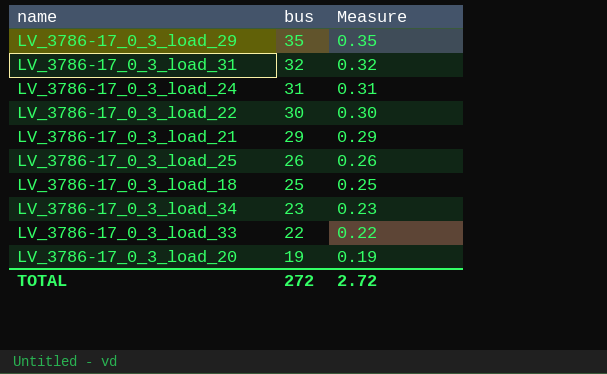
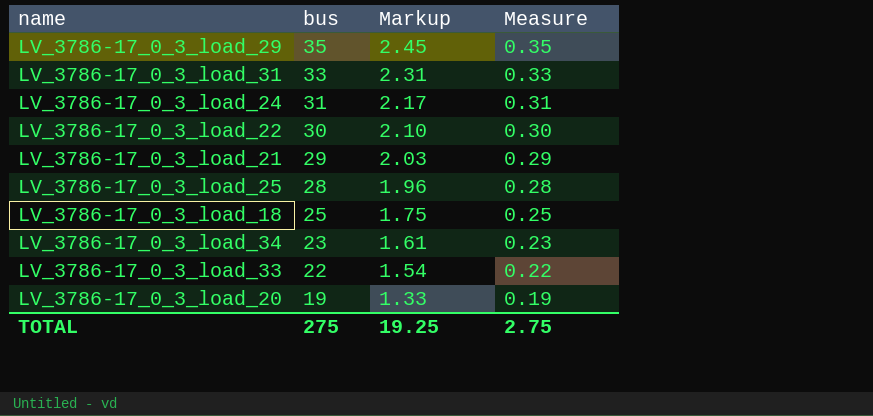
column Markup | formula: none -> [bus] * 0.07
LV_3786-17_0_3_load_31 | bus: 32 -> 33
LV_3786-17_0_3_load_31 | Measure: 0.32 -> 0.33
LV_3786-17_0_3_load_25 | bus: 26 -> 28
LV_3786-17_0_3_load_25 | Measure: 0.26 -> 0.28
TOTAL | bus: 272 -> 275
TOTAL | Measure: 2.72 -> 2.75

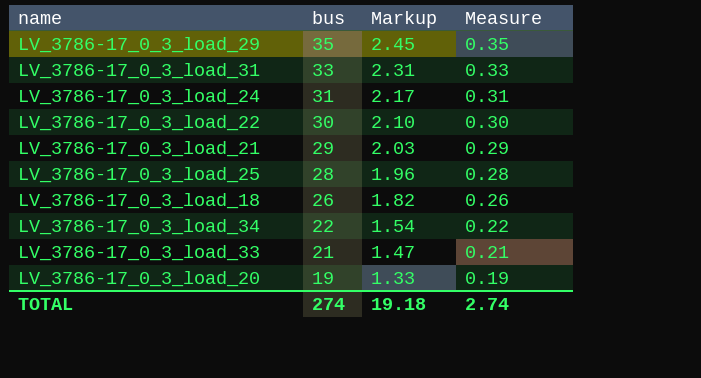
LV_3786-17_0_3_load_18 | bus: 25 -> 26
LV_3786-17_0_3_load_18 | Markup: 1.75 -> 1.82
LV_3786-17_0_3_load_18 | Measure: 0.25 -> 0.26
LV_3786-17_0_3_load_34 | bus: 23 -> 22
LV_3786-17_0_3_load_34 | Markup: 1.61 -> 1.54
LV_3786-17_0_3_load_34 | Measure: 0.23 -> 0.22
LV_3786-17_0_3_load_33 | bus: 22 -> 21
LV_3786-17_0_3_load_33 | Markup: 1.54 -> 1.47
LV_3786-17_0_3_load_33 | Measure: 0.22 -> 0.21
TOTAL | bus: 275 -> 274
TOTAL | Markup: 19.25 -> 19.18
TOTAL | Measure: 2.75 -> 2.74

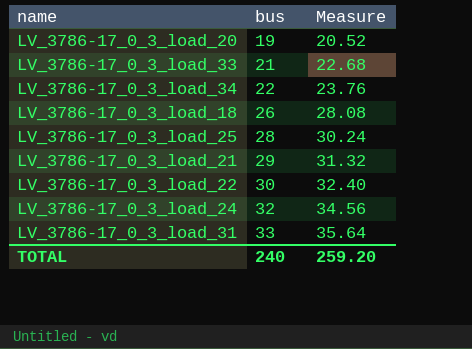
row order: bus descending -> bus ascending
column Markup | formula: [bus] * 0.07 -> none
column Measure | formula: [bus] * 0.01 -> [bus] * 1.08
row LV_3786-17_0_3_load_29: 35 | 2.45 | 0.35 -> none
LV_3786-17_0_3_load_24 | bus: 31 -> 32
TOTAL | bus: 274 -> 240
TOTAL | Measure: 2.74 -> 259.20

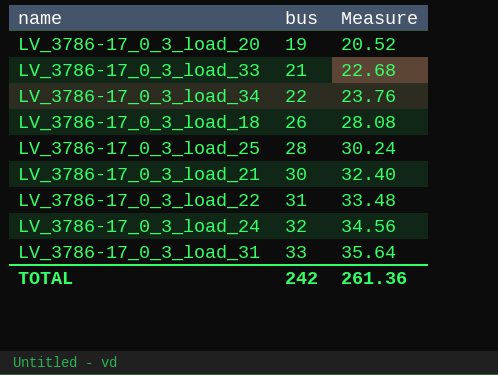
LV_3786-17_0_3_load_21 | bus: 29 -> 30
LV_3786-17_0_3_load_21 | Measure: 31.32 -> 32.40
LV_3786-17_0_3_load_22 | bus: 30 -> 31
LV_3786-17_0_3_load_22 | Measure: 32.40 -> 33.48
TOTAL | bus: 240 -> 242
TOTAL | Measure: 259.20 -> 261.36

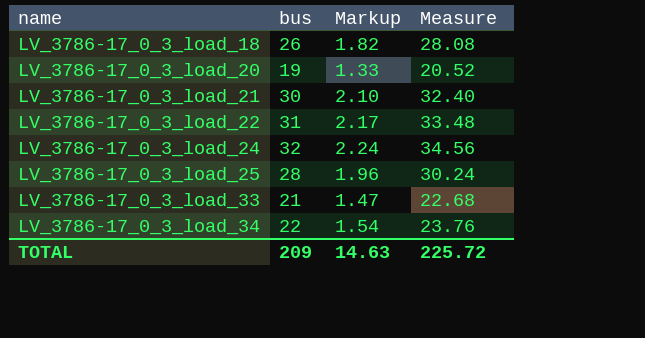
row order: bus ascending -> name ascending
column Markup | formula: none -> [bus] * 0.07
row LV_3786-17_0_3_load_31: 33 | 35.64 -> none
TOTAL | bus: 242 -> 209
TOTAL | Measure: 261.36 -> 225.72

